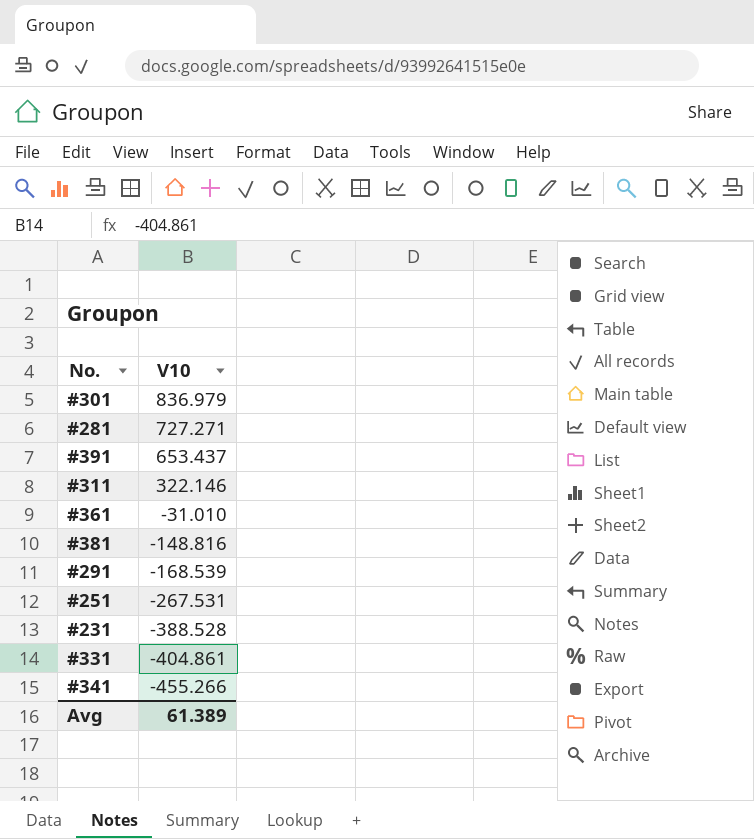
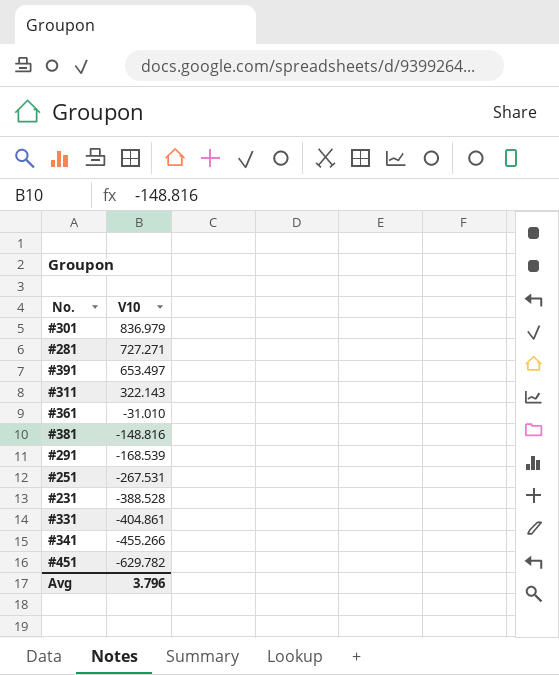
#391 | V10: 653.437 -> 653.497
#311 | V10: 322.146 -> 322.143
row #451: none -> -629.782
Avg | V10: 61.389 -> 3.796

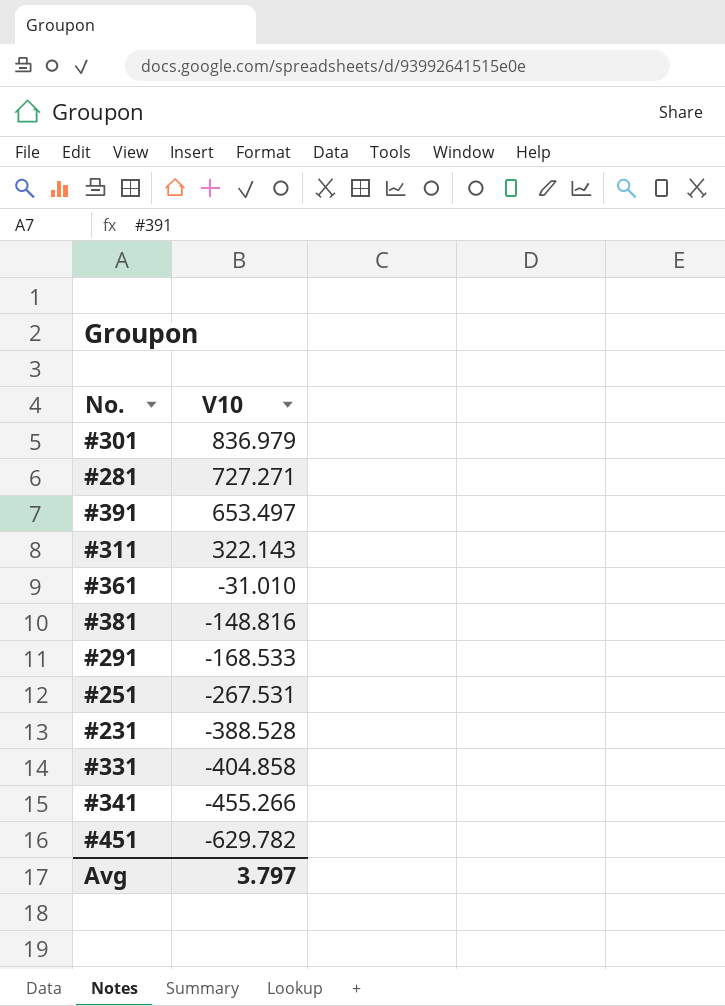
#291 | V10: -168.539 -> -168.533
#331 | V10: -404.861 -> -404.858
Avg | V10: 3.796 -> 3.797

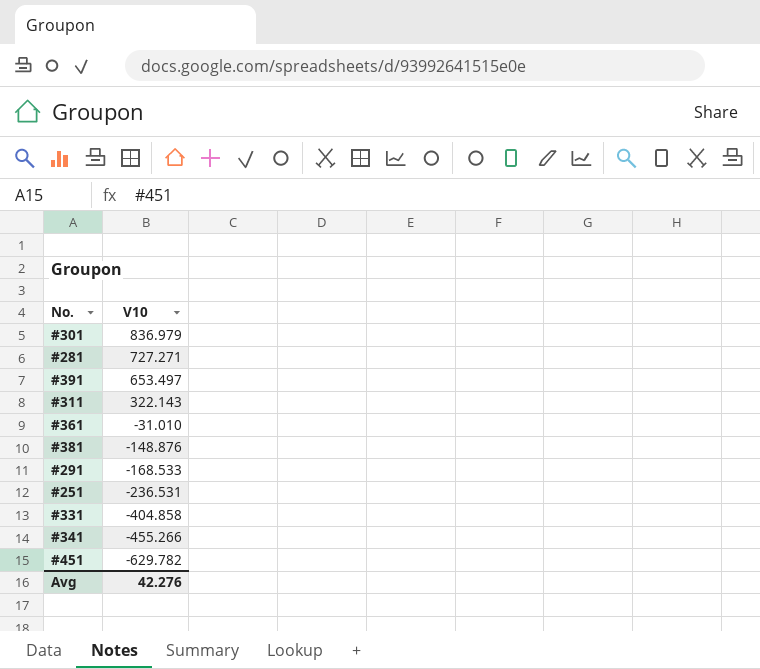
row #231: -388.528 -> none
#381 | V10: -148.816 -> -148.876
#251 | V10: -267.531 -> -236.531
Avg | V10: 3.797 -> 42.276

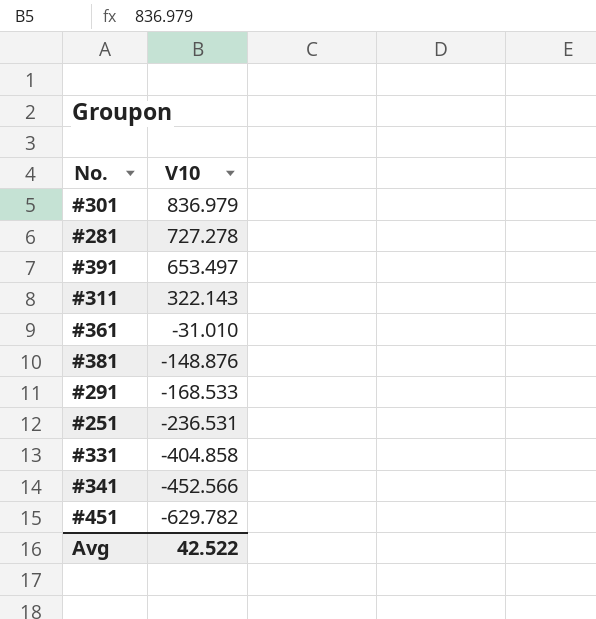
#281 | V10: 727.271 -> 727.278
#341 | V10: -455.266 -> -452.566
Avg | V10: 42.276 -> 42.522

